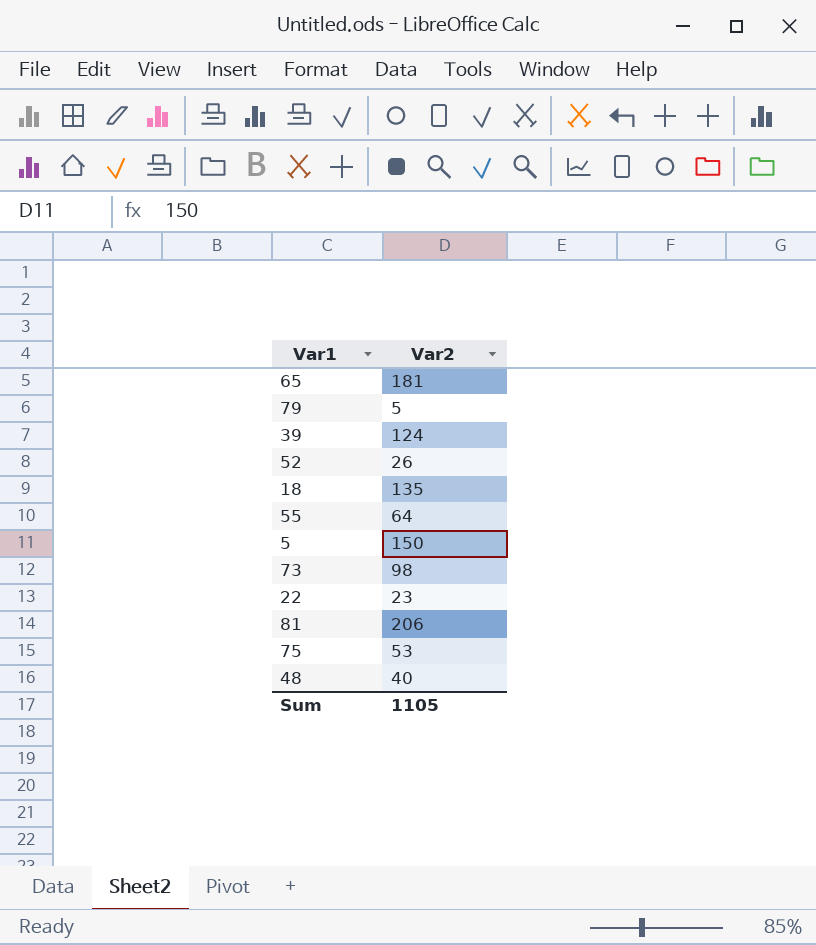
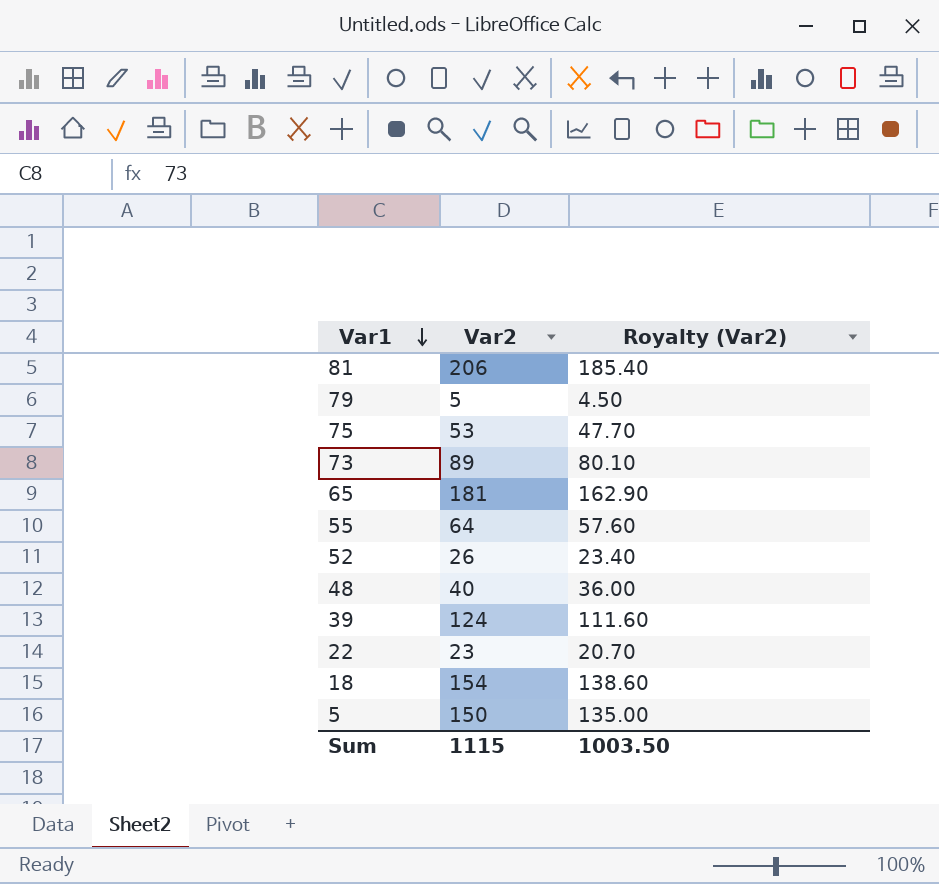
row order: none -> Var1 descending
column Royalty (Var2) | formula: none -> [Var2] * 0.9
73 | Var2: 98 -> 89
18 | Var2: 135 -> 154
Sum | Var2: 1105 -> 1115

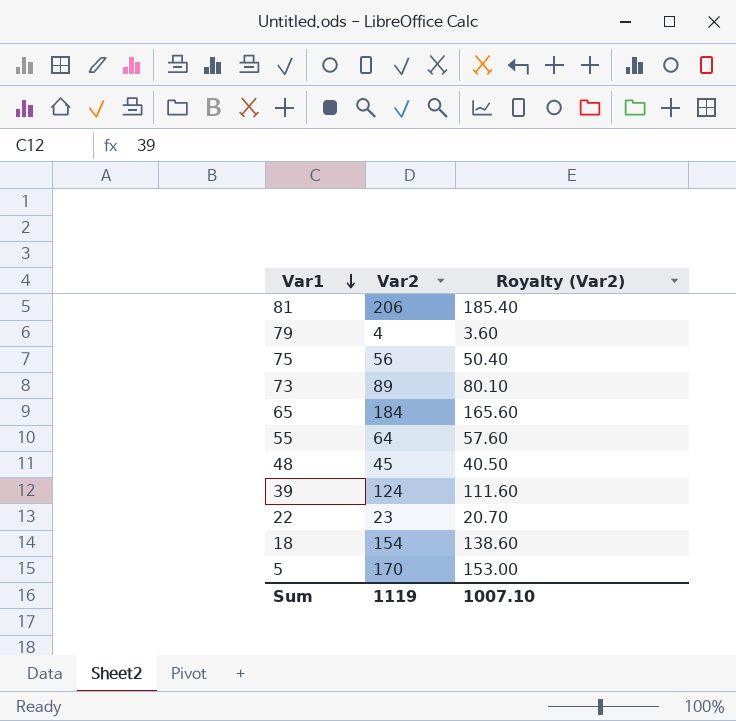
row 52: 26 | 23.40 -> none
79 | Var2: 5 -> 4
79 | Royalty (Var2): 4.50 -> 3.60
75 | Var2: 53 -> 56
75 | Royalty (Var2): 47.70 -> 50.40
65 | Var2: 181 -> 184
65 | Royalty (Var2): 162.90 -> 165.60
48 | Var2: 40 -> 45
48 | Royalty (Var2): 36.00 -> 40.50
5 | Var2: 150 -> 170
5 | Royalty (Var2): 135.00 -> 153.00
Sum | Var2: 1115 -> 1119
Sum | Royalty (Var2): 1003.50 -> 1007.10

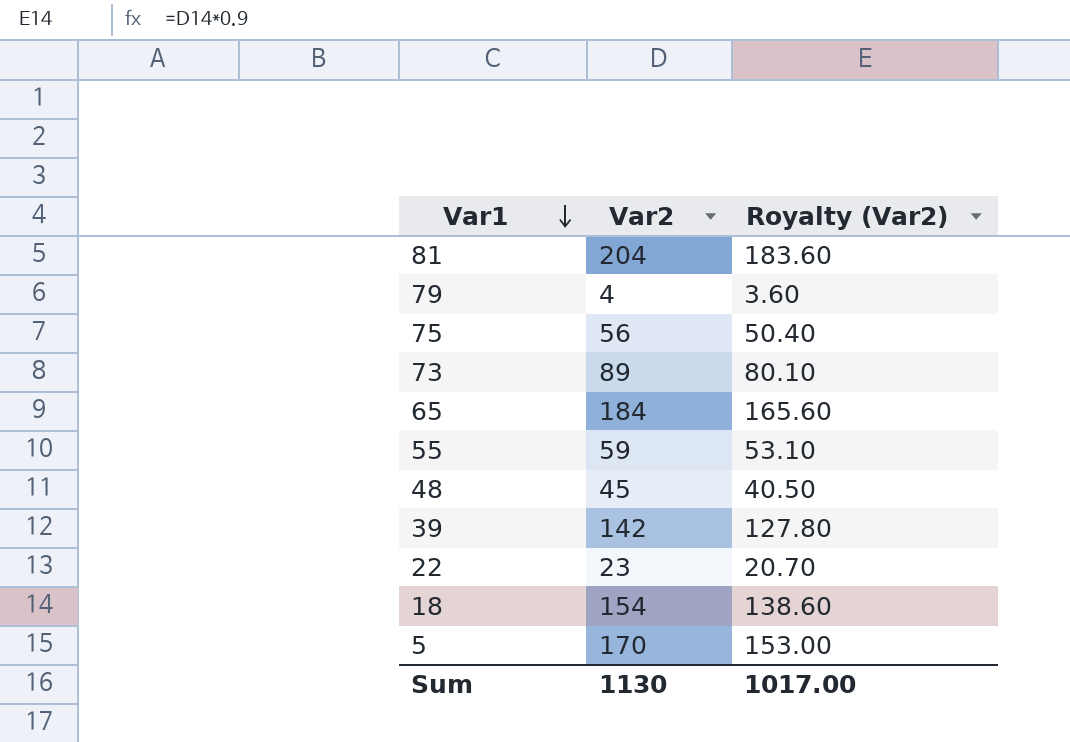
81 | Var2: 206 -> 204
81 | Royalty (Var2): 185.40 -> 183.60
55 | Var2: 64 -> 59
55 | Royalty (Var2): 57.60 -> 53.10
39 | Var2: 124 -> 142
39 | Royalty (Var2): 111.60 -> 127.80
Sum | Var2: 1119 -> 1130
Sum | Royalty (Var2): 1007.10 -> 1017.00

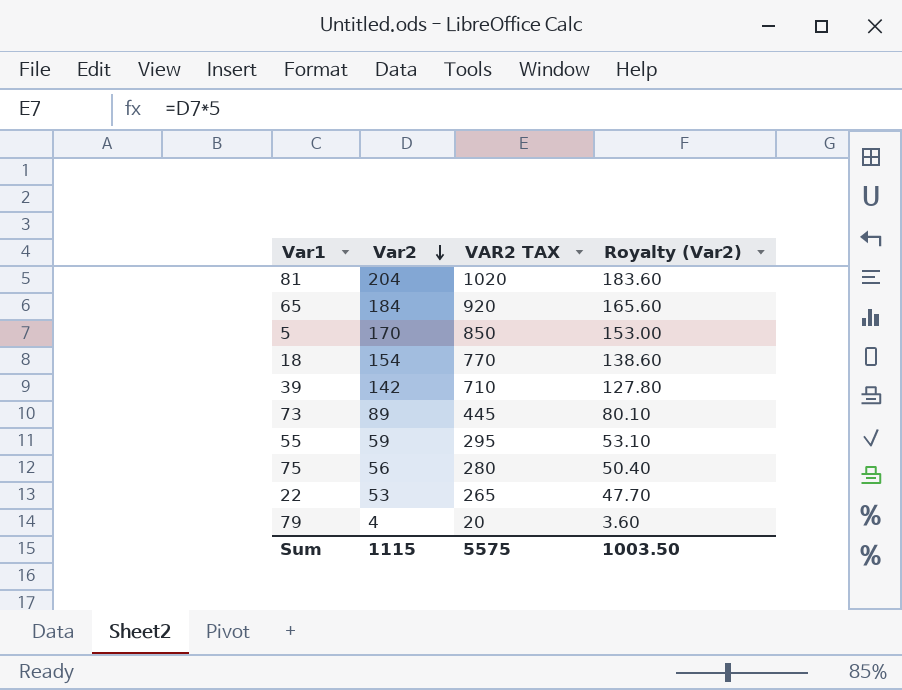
row order: Var1 descending -> Var2 descending
column VAR2 TAX | formula: none -> [Var2] * 5
row 48: 45 | 40.50 -> none
22 | Var2: 23 -> 53
22 | Royalty (Var2): 20.70 -> 47.70
Sum | Var2: 1130 -> 1115
Sum | Royalty (Var2): 1017.00 -> 1003.50

